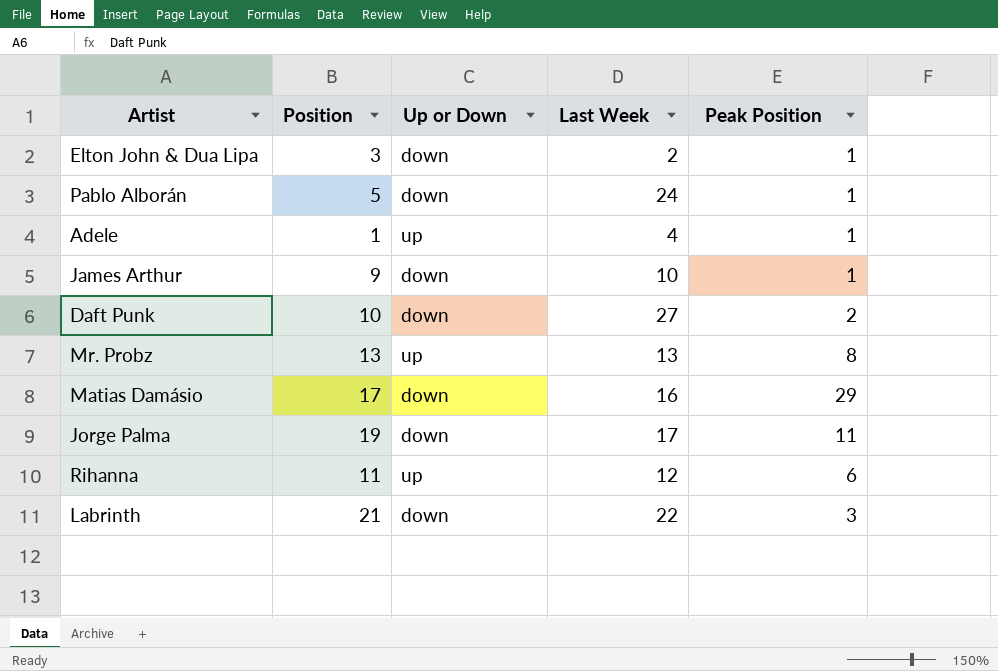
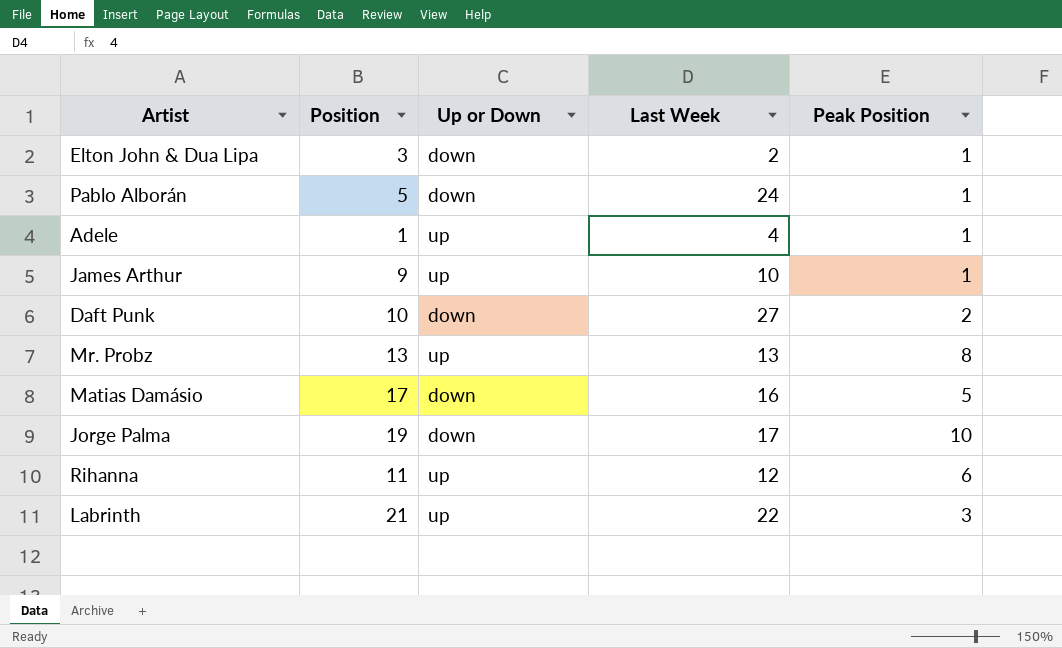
James Arthur | Up or Down: down -> up
Matias Damásio | Peak Position: 29 -> 5
Jorge Palma | Peak Position: 11 -> 10
Labrinth | Up or Down: down -> up

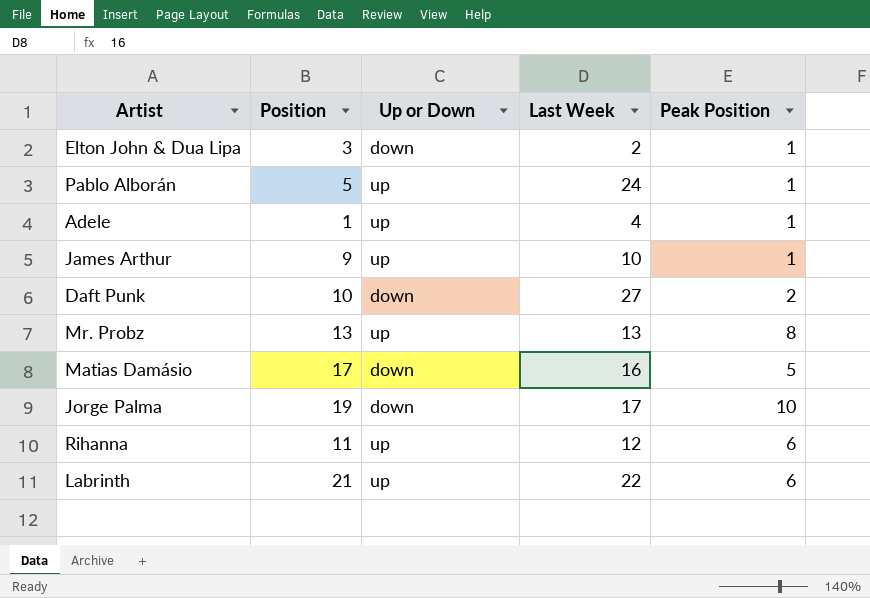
Pablo Alborán | Up or Down: down -> up
Labrinth | Peak Position: 3 -> 6

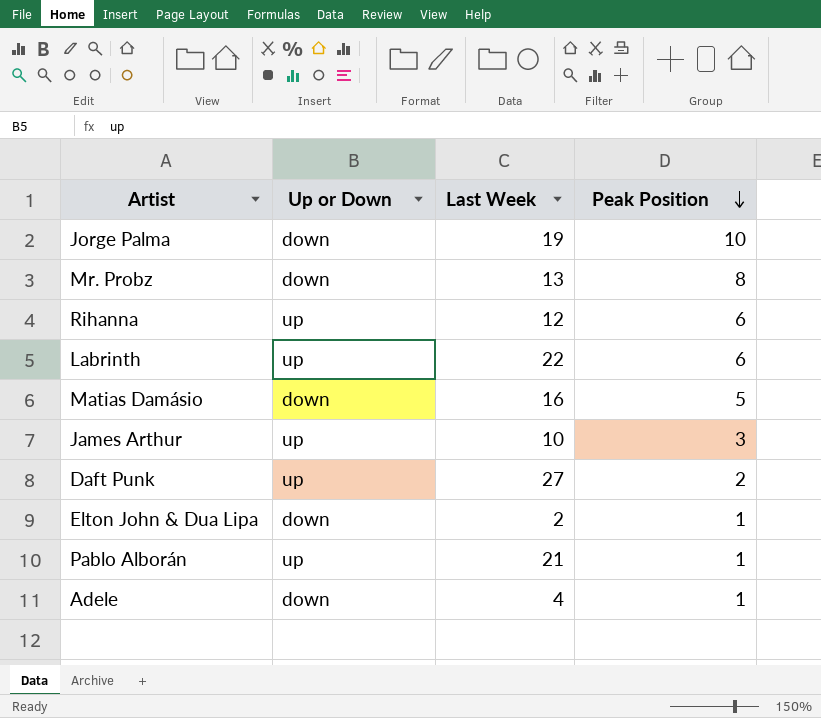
row order: none -> Peak Position descending
column Position | position: 2 -> none
Jorge Palma | Last Week: 17 -> 19
Mr. Probz | Up or Down: up -> down
James Arthur | Peak Position: 1 -> 3
Daft Punk | Up or Down: down -> up
Pablo Alborán | Last Week: 24 -> 21
Adele | Up or Down: up -> down

